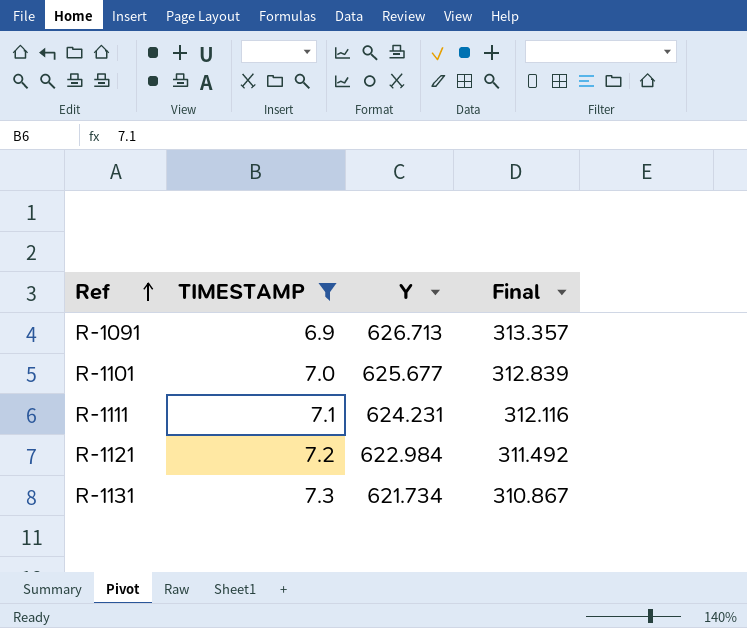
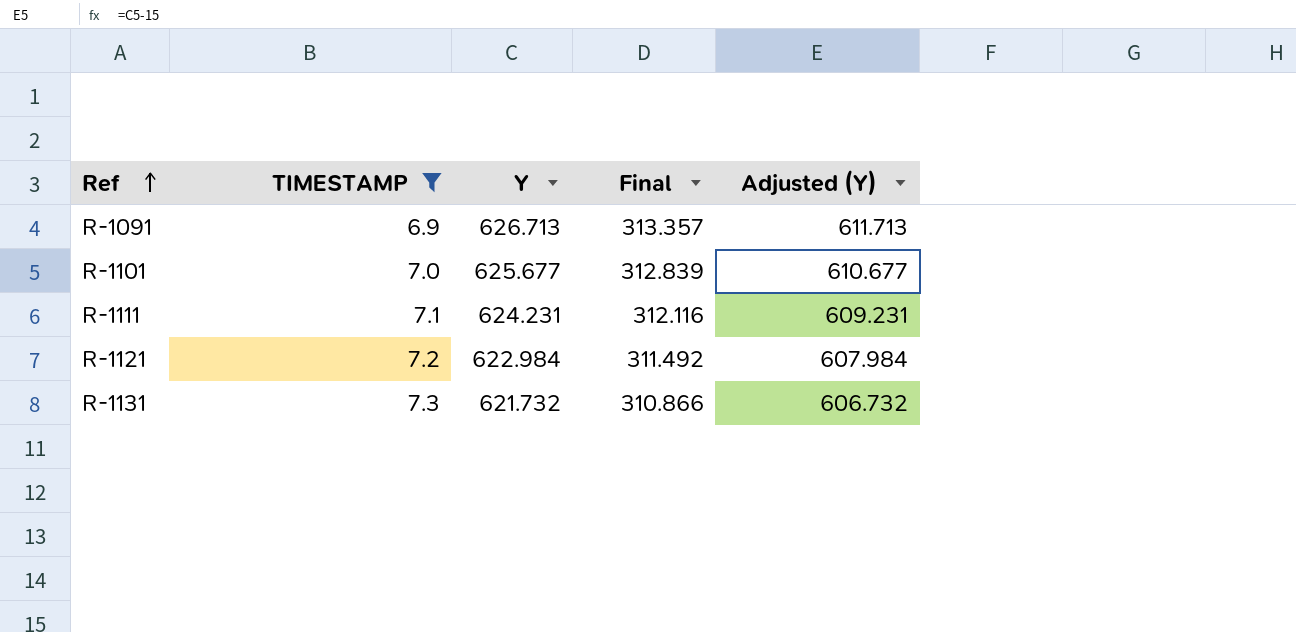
column Adjusted (Y) | formula: none -> [Y] - 15
R-1131 | Y: 621.734 -> 621.732
R-1131 | Final: 310.867 -> 310.866

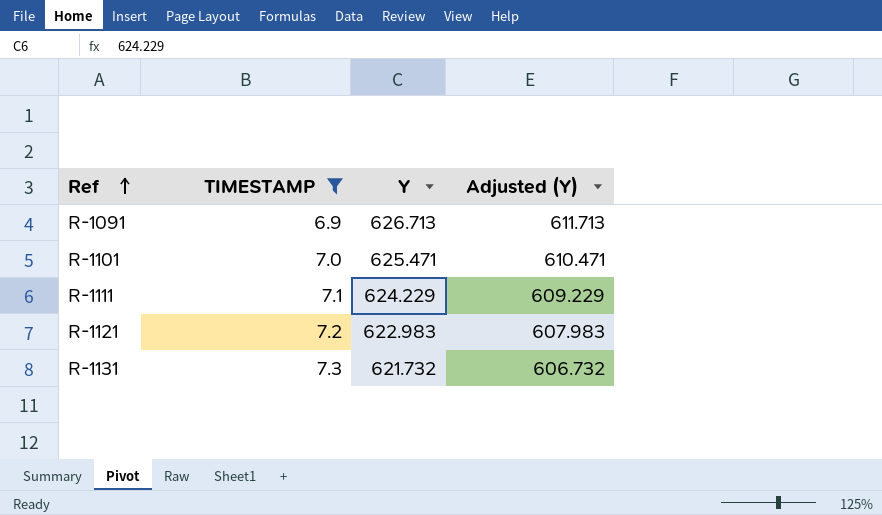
column Final | formula: [Y] * 0.5 -> none
R-1101 | Y: 625.677 -> 625.471
R-1101 | Adjusted (Y): 610.677 -> 610.471
R-1111 | Y: 624.231 -> 624.229
R-1111 | Adjusted (Y): 609.231 -> 609.229
R-1121 | Y: 622.984 -> 622.983
R-1121 | Adjusted (Y): 607.984 -> 607.983

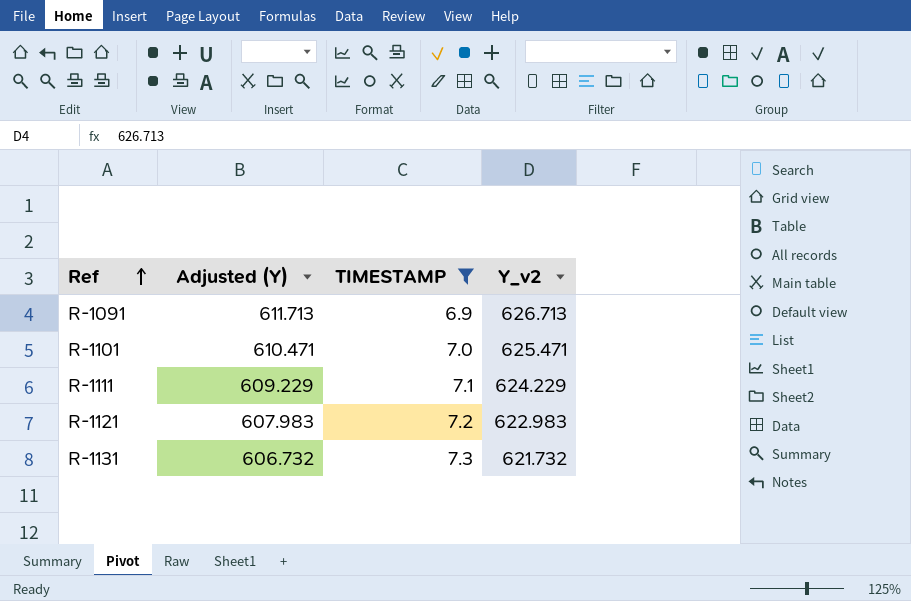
column Adjusted (Y) | position: 4 -> 2
column name: Y -> Y_v2

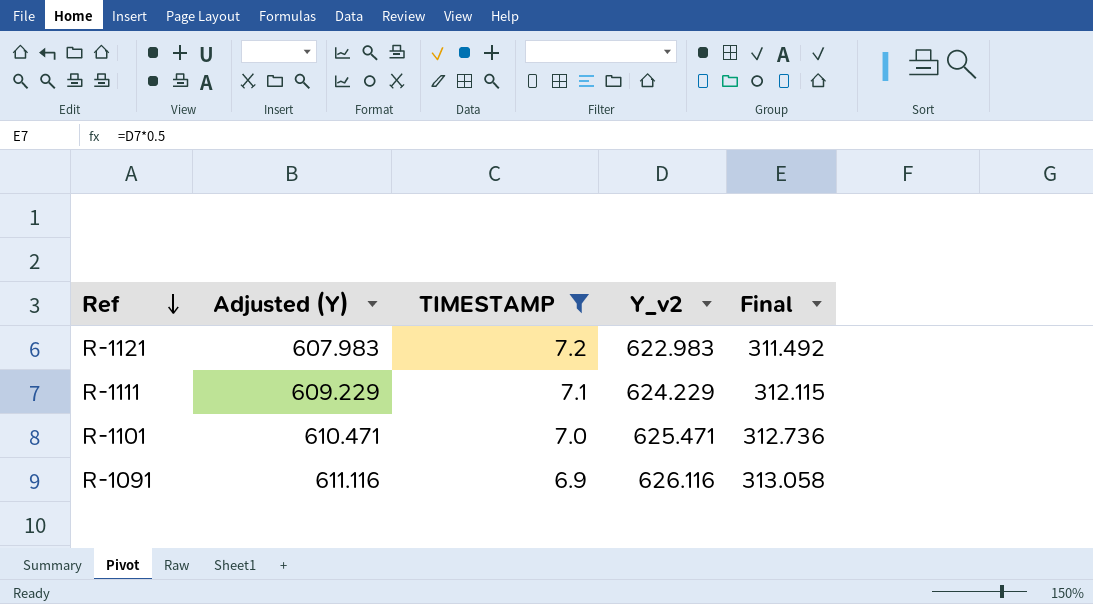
row order: Ref ascending -> Ref descending
column Final | formula: none -> [Y_v2] * 0.5
row R-1131: 606.732 | 7.3 | 621.732 -> none
R-1091 | Adjusted (Y): 611.713 -> 611.116
R-1091 | Y_v2: 626.713 -> 626.116

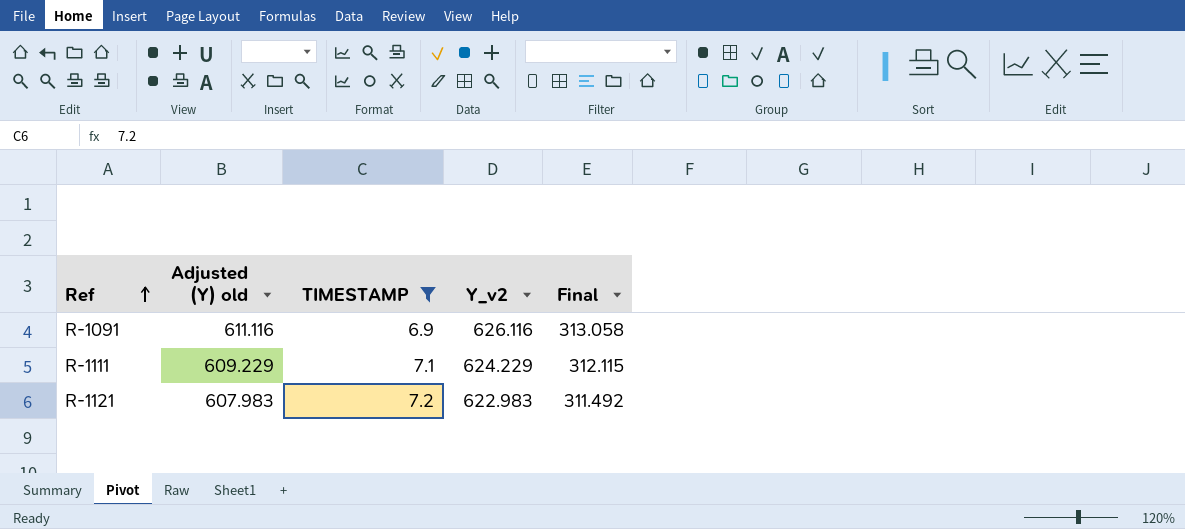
row order: Ref descending -> Ref ascending
column name: Adjusted (Y) -> Adjusted (Y) old
row R-1101: 610.471 | 7.0 | 625.471 | 312.736 -> none

